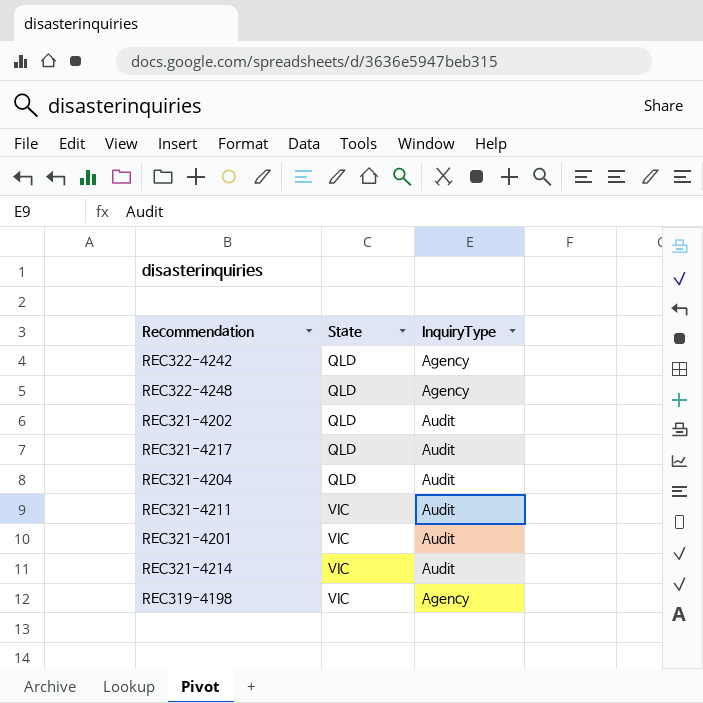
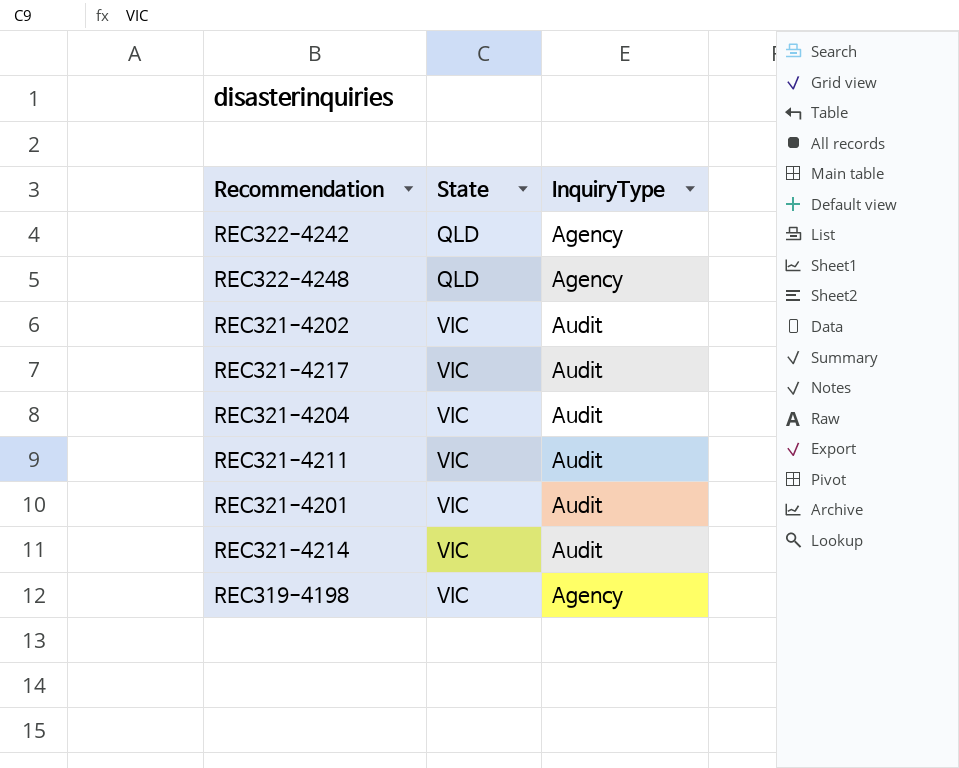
REC321-4202 | State: QLD -> VIC
REC321-4217 | State: QLD -> VIC
REC321-4204 | State: QLD -> VIC

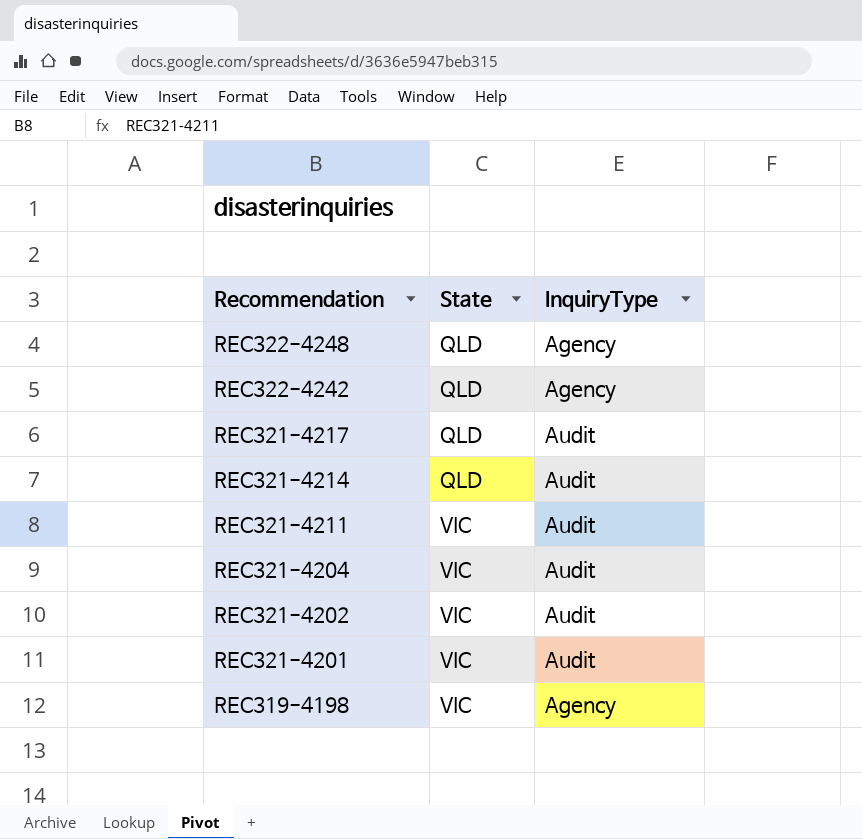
row order: State ascending -> Recommendation descending
REC321-4217 | State: VIC -> QLD
REC321-4214 | State: VIC -> QLD

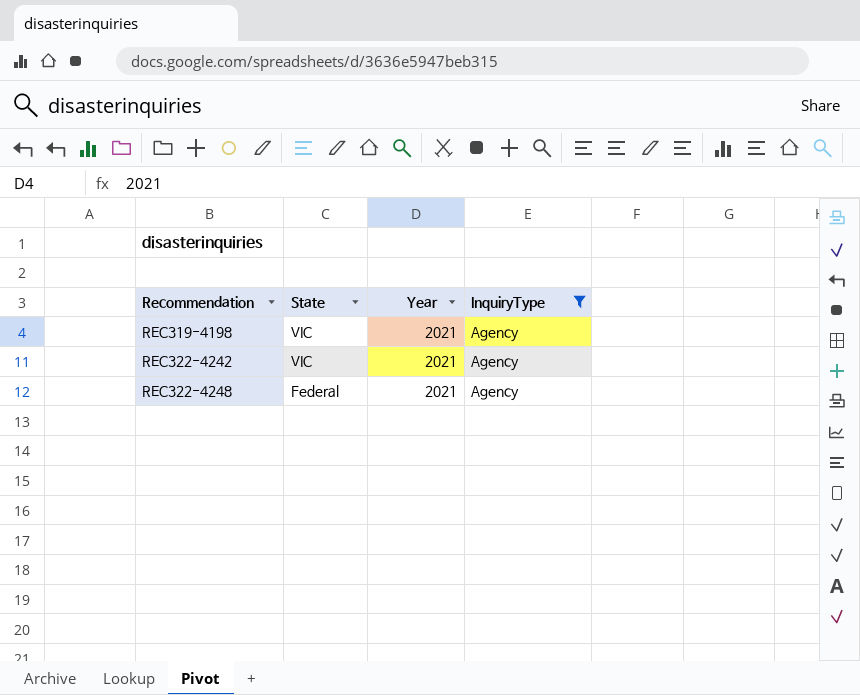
filter: none -> InquiryType = Agency
row order: Recommendation descending -> Recommendation ascending
column Year | position: none -> 3
REC322-4242 | State: QLD -> VIC
REC322-4248 | State: QLD -> Federal

